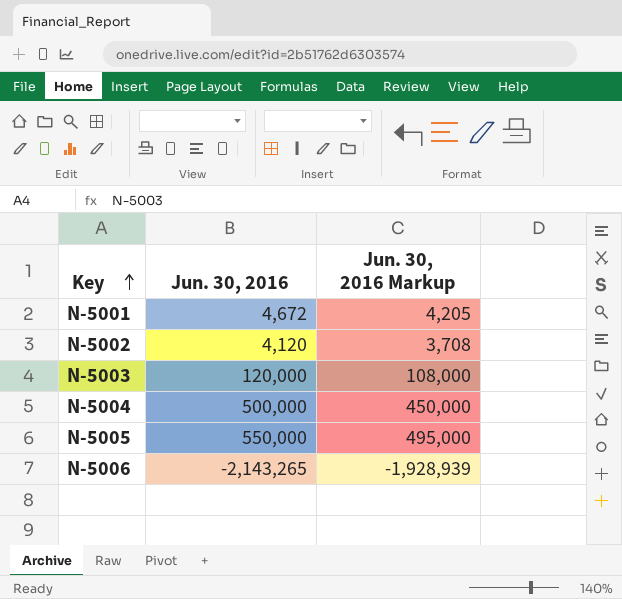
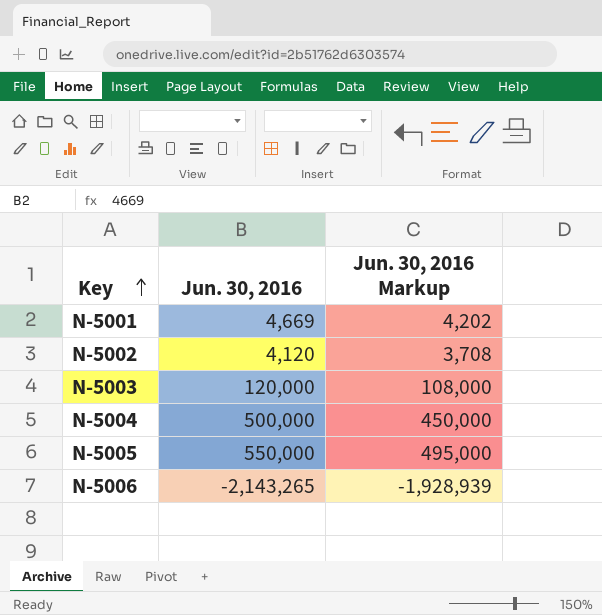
N-5001 | Jun. 30, 2016: 4,672 -> 4,669
N-5001 | Jun. 30, 2016 Markup: 4,205 -> 4,202

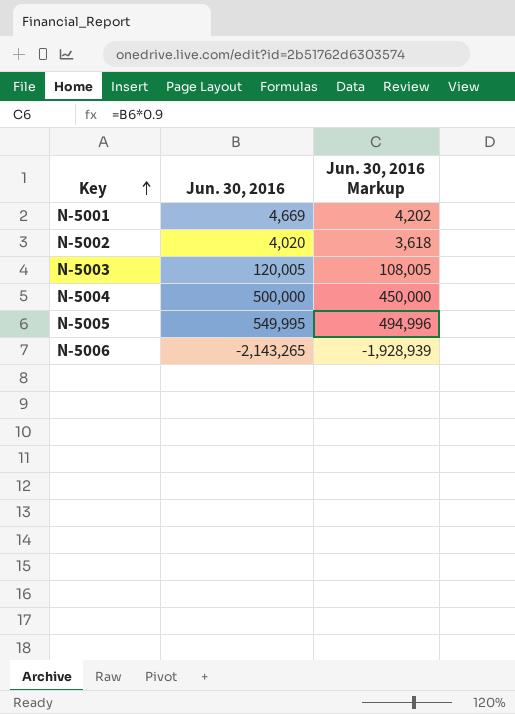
N-5002 | Jun. 30, 2016: 4,120 -> 4,020
N-5002 | Jun. 30, 2016 Markup: 3,708 -> 3,618
N-5003 | Jun. 30, 2016: 120,000 -> 120,005
N-5003 | Jun. 30, 2016 Markup: 108,000 -> 108,005
N-5005 | Jun. 30, 2016: 550,000 -> 549,995
N-5005 | Jun. 30, 2016 Markup: 495,000 -> 494,996

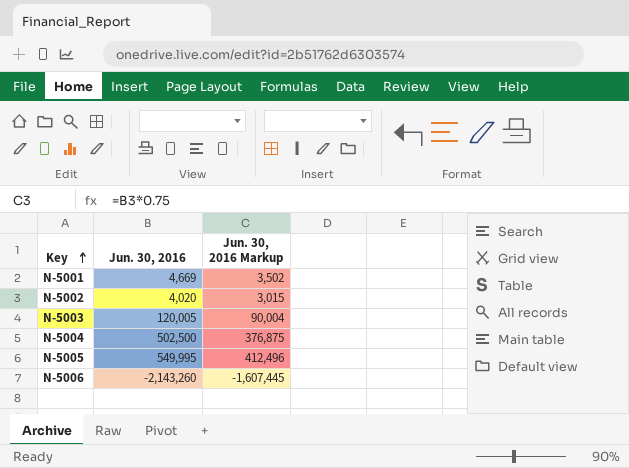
column Jun. 30, 2016 Markup | formula: [Jun. 30, 2016] * 0.9 -> [Jun. 30, 2016] * 0.75
N-5004 | Jun. 30, 2016: 500,000 -> 502,500
N-5006 | Jun. 30, 2016: -2,143,265 -> -2,143,260

